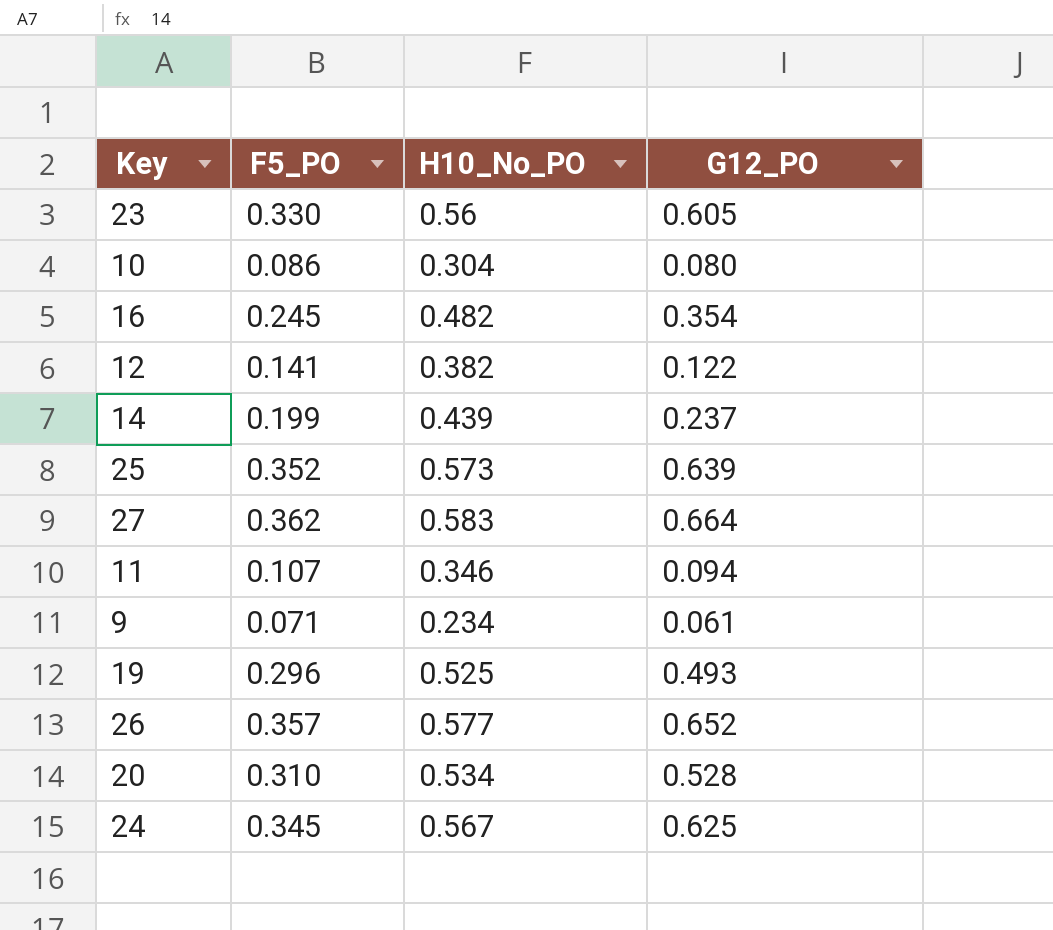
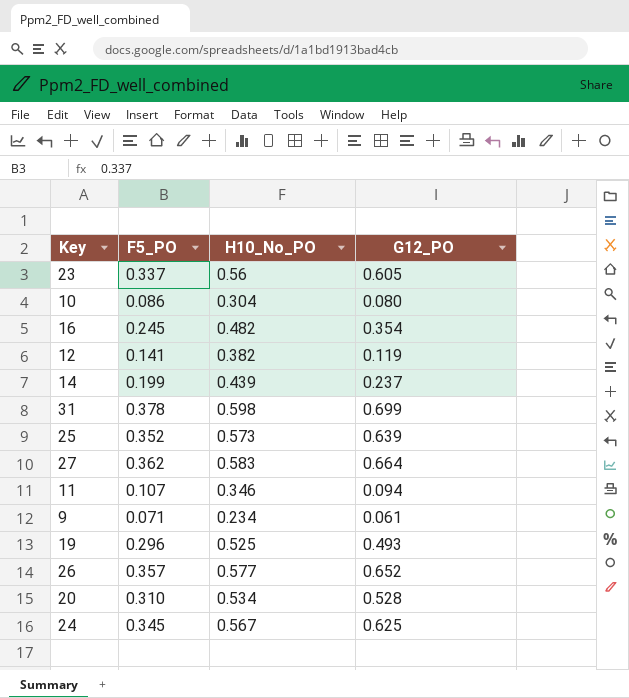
23 | F5_PO: 0.330 -> 0.337
12 | G12_PO: 0.122 -> 0.119
row 31: none -> 0.378 | 0.598 | 0.699

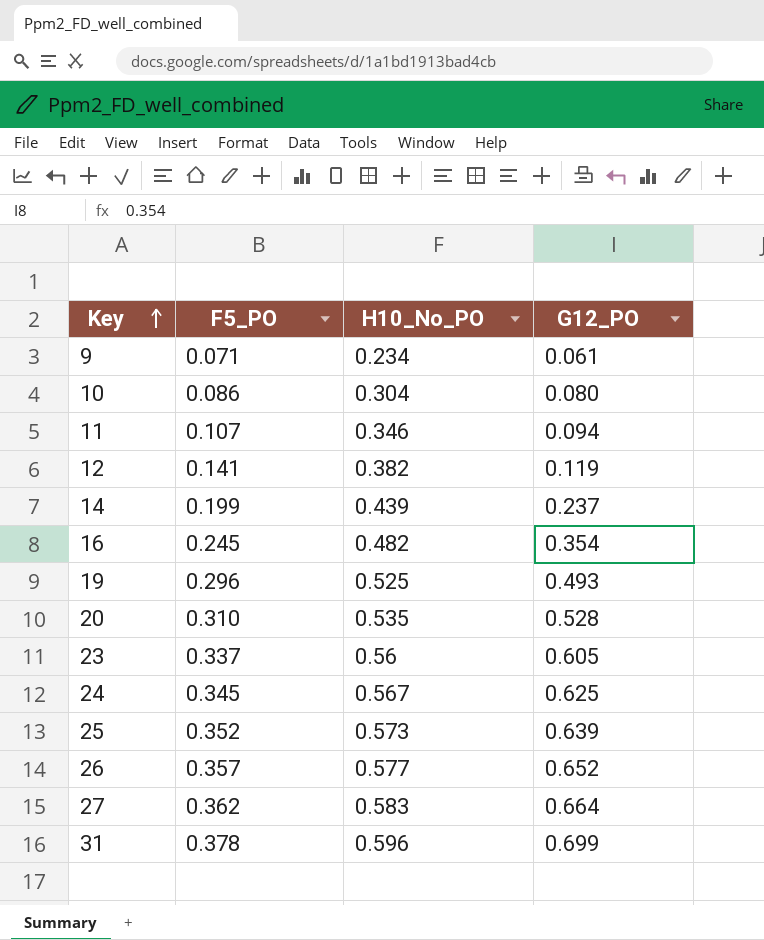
row order: none -> Key ascending
20 | H10_No_PO: 0.534 -> 0.535
31 | H10_No_PO: 0.598 -> 0.596

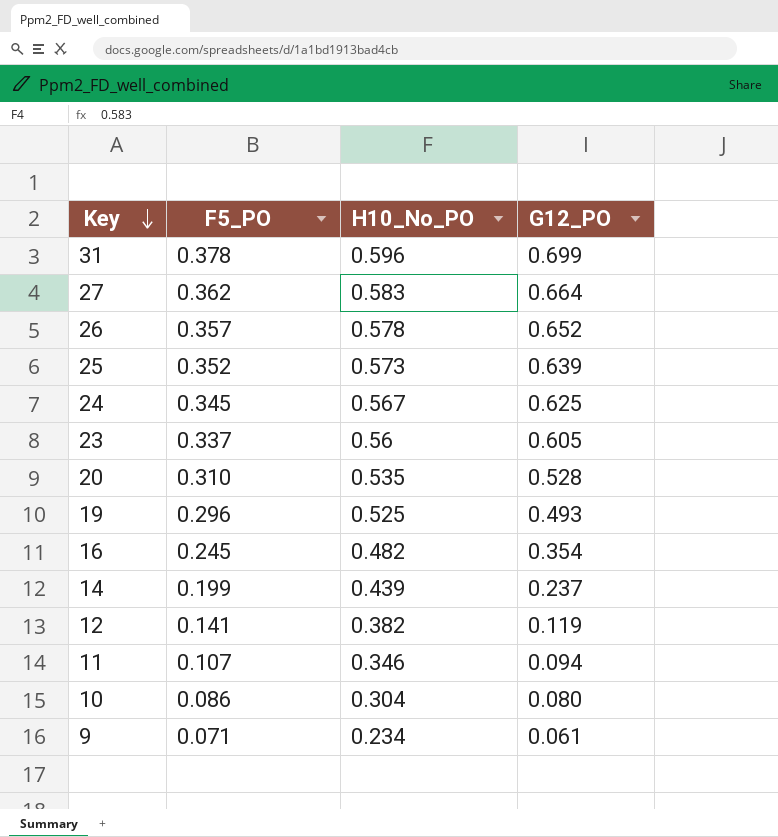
row order: Key ascending -> Key descending
26 | H10_No_PO: 0.577 -> 0.578

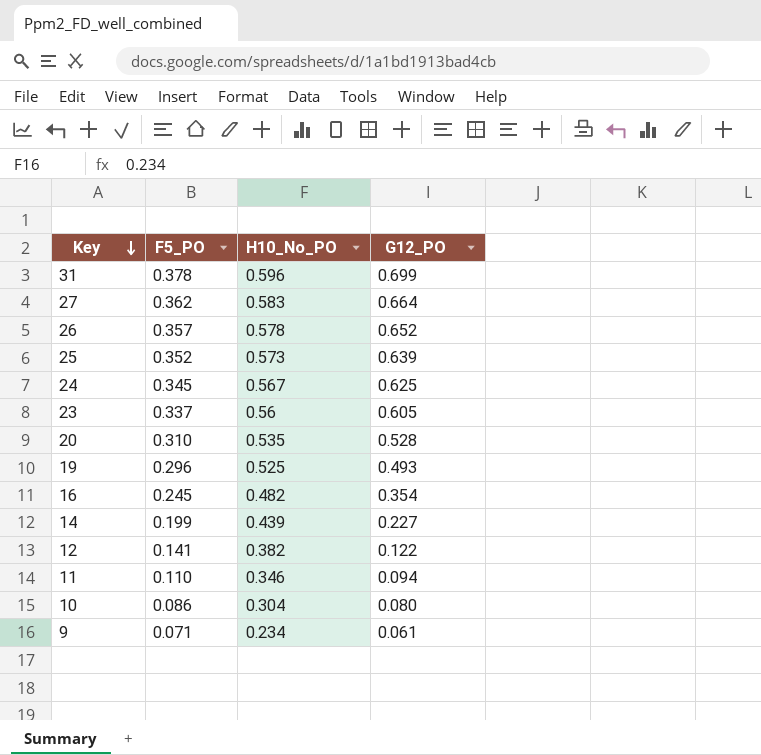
14 | G12_PO: 0.237 -> 0.227
12 | G12_PO: 0.119 -> 0.122
11 | F5_PO: 0.107 -> 0.110

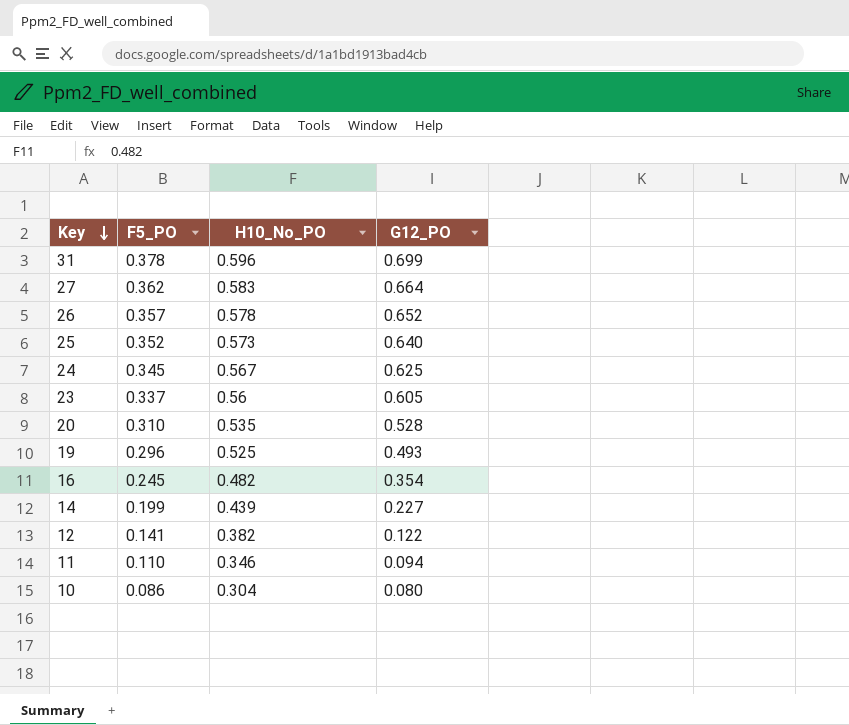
row 9: 0.071 | 0.234 | 0.061 -> none
25 | G12_PO: 0.639 -> 0.640

